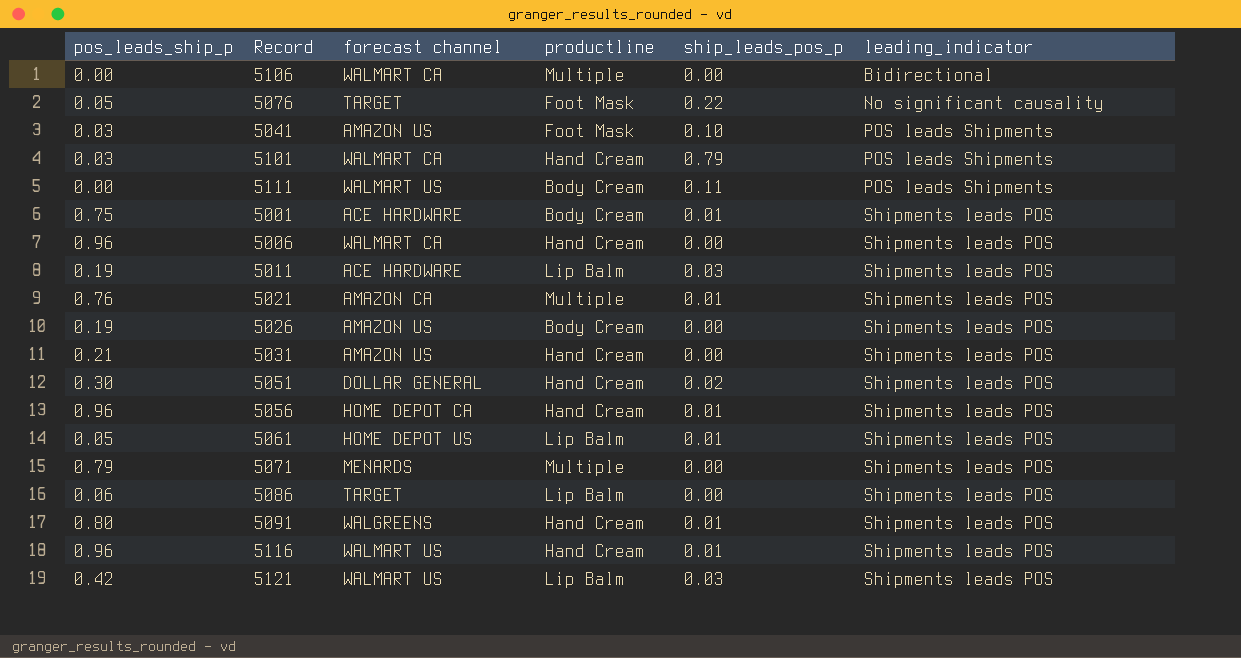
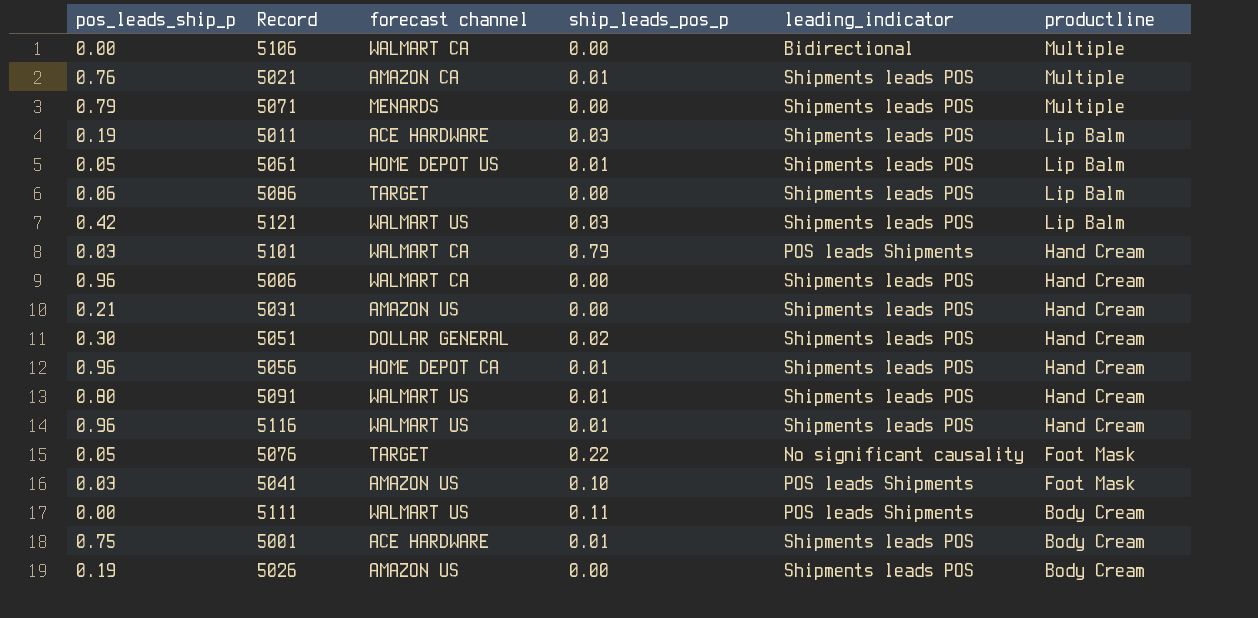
row order: leading_indicator ascending -> productline descending
column productline | position: 4 -> 6
5091 | forecast channel: WALGREENS -> WALMART US

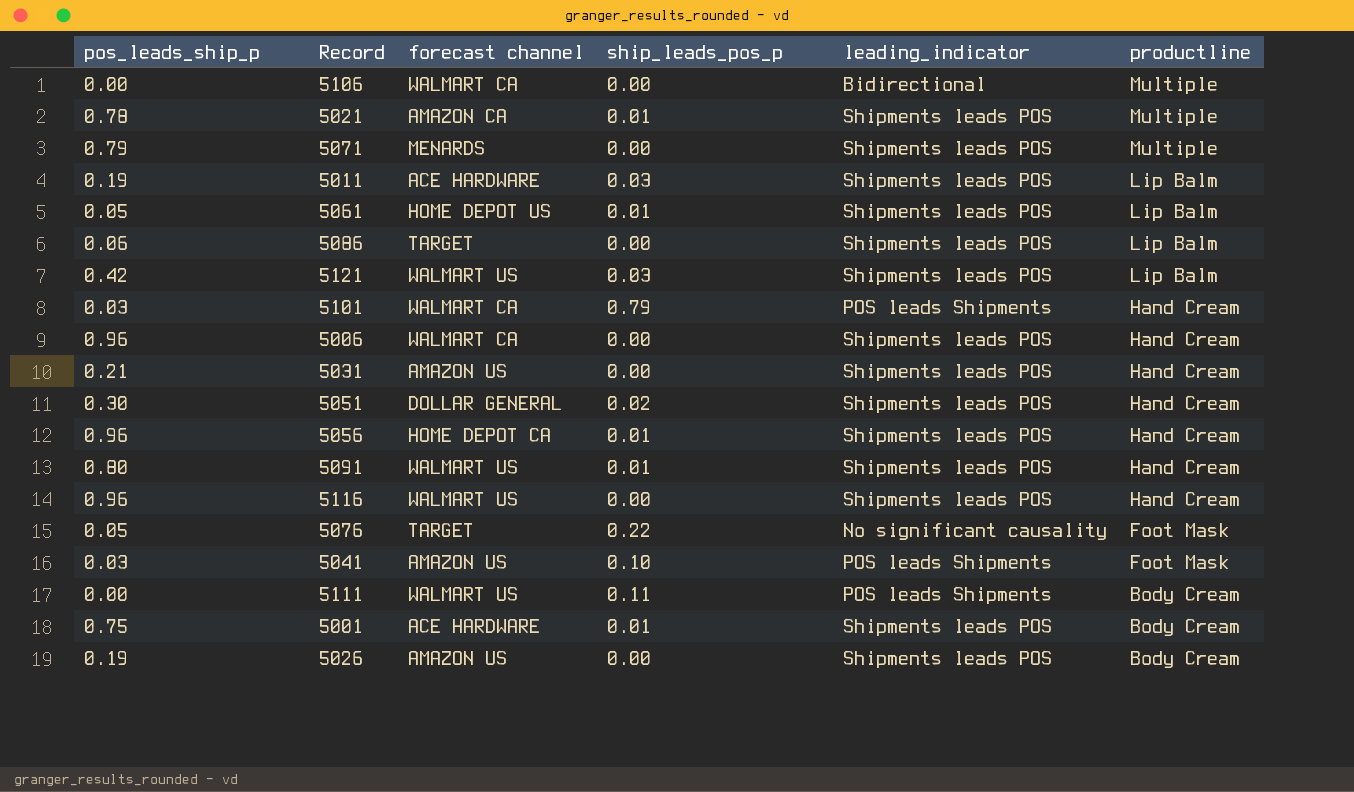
5021 | pos_leads_ship_p: 0.76 -> 0.78
5116 | ship_leads_pos_p: 0.01 -> 0.00

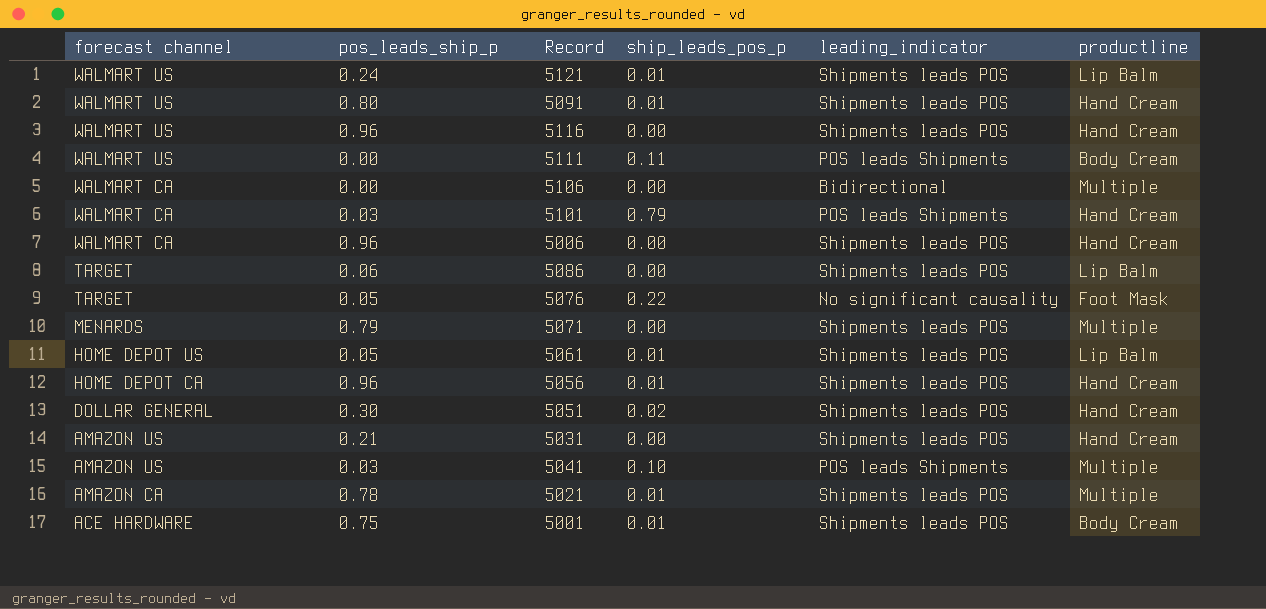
row order: productline descending -> forecast channel descending
column forecast channel | position: 3 -> 1
row 5011: 0.19 | ACE HARDWARE | 0.03 | Shipments leads POS | Lip Balm -> none
row 5026: 0.19 | AMAZON US | 0.00 | Shipments leads POS | Body Cream -> none
5121 | pos_leads_ship_p: 0.42 -> 0.24
5121 | ship_leads_pos_p: 0.03 -> 0.01
5041 | productline: Foot Mask -> Multiple

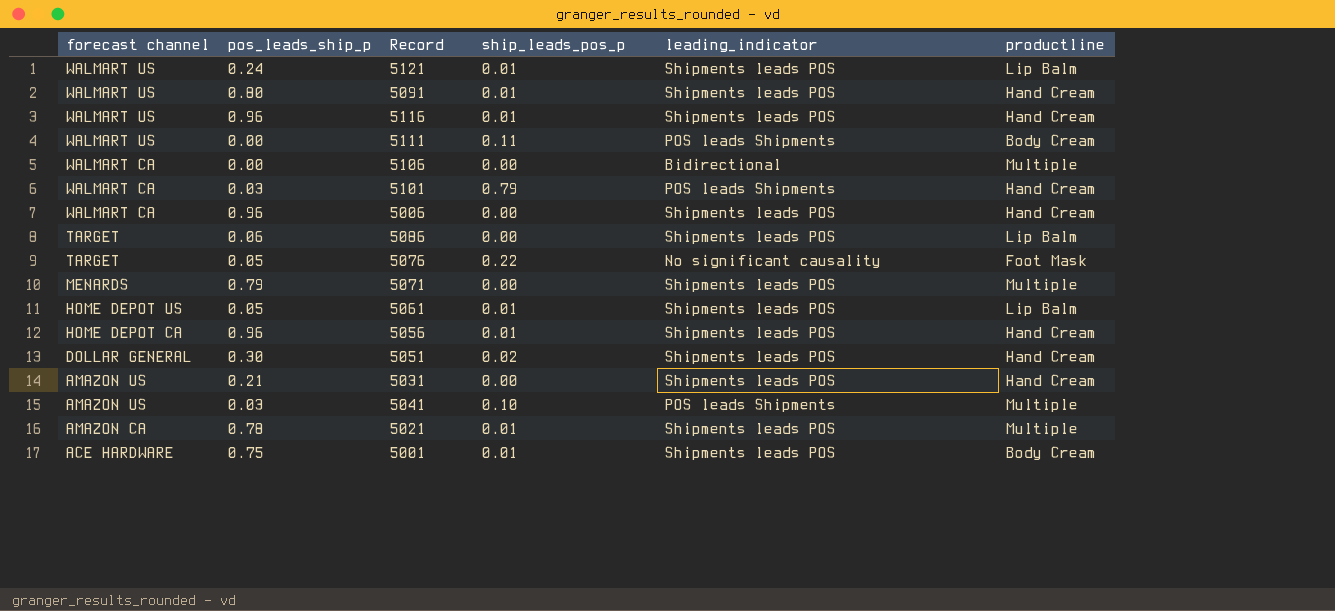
5116 | ship_leads_pos_p: 0.00 -> 0.01

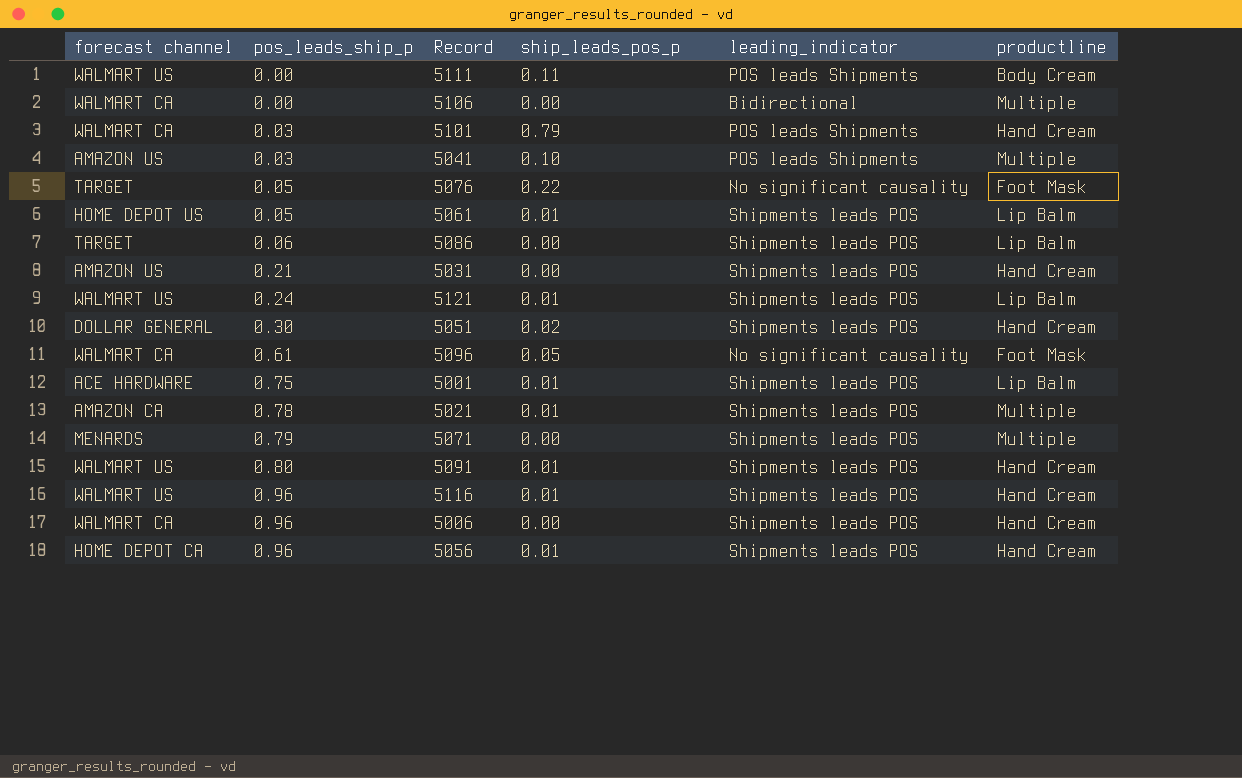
row order: forecast channel descending -> pos_leads_ship_p ascending
row 5096: none -> WALMART CA | 0.61 | 0.05 | No significant causality | Foot Mask
5001 | productline: Body Cream -> Lip Balm

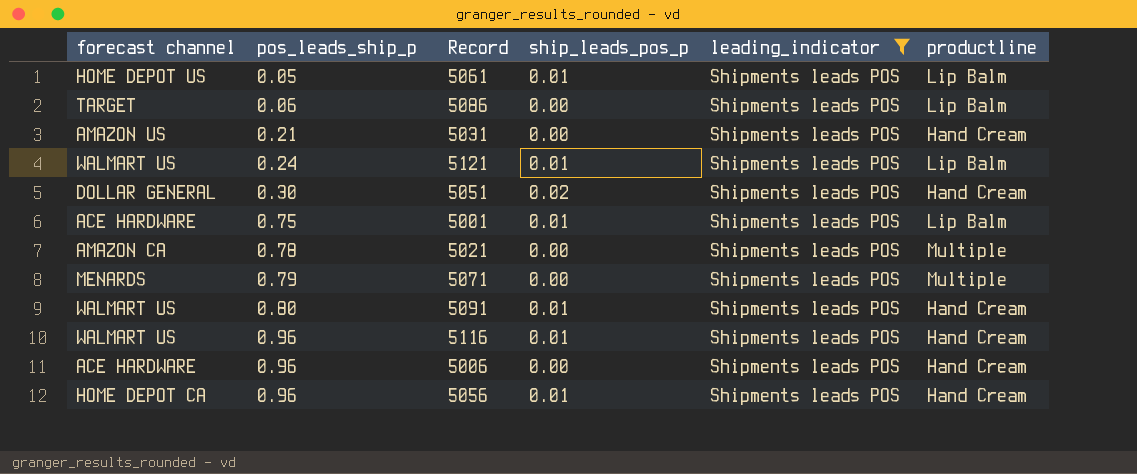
filter: none -> leading_indicator = Shipments leads POS
5021 | ship_leads_pos_p: 0.01 -> 0.00
5006 | forecast channel: WALMART CA -> ACE HARDWARE

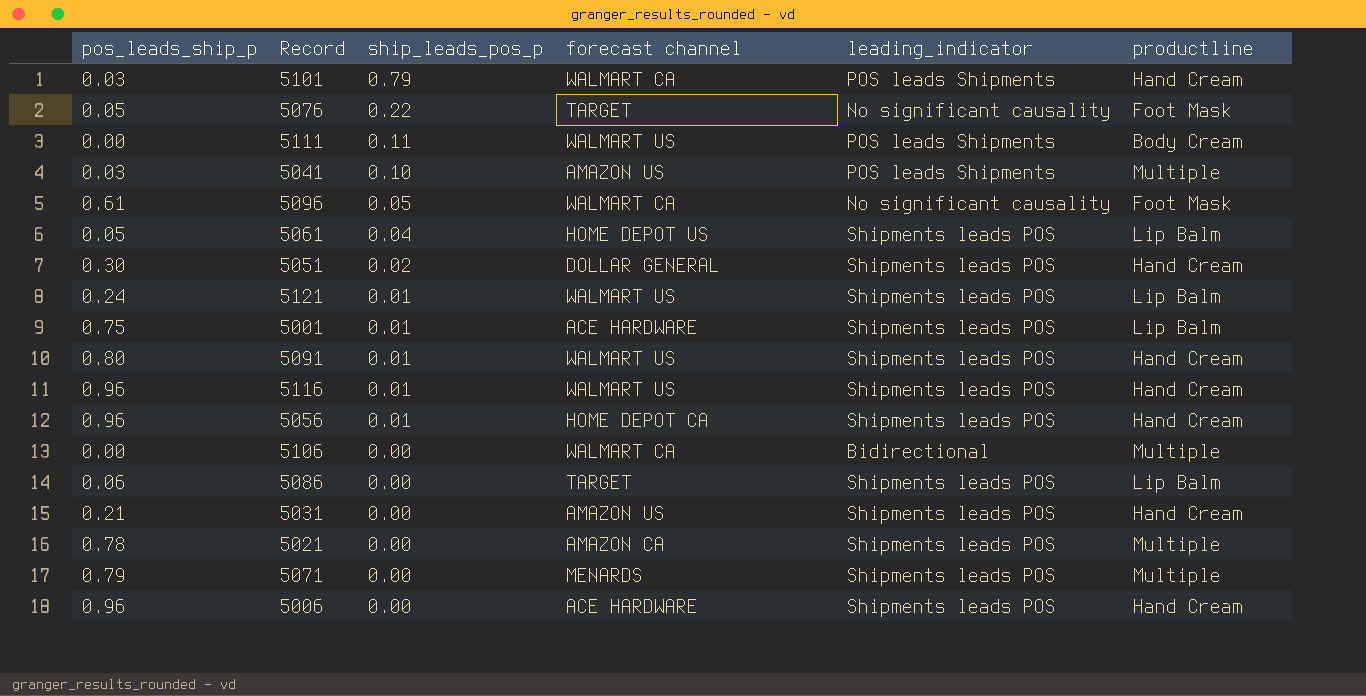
filter: leading_indicator = Shipments leads POS -> none
row order: pos_leads_ship_p ascending -> ship_leads_pos_p descending
column forecast channel | position: 1 -> 4
5061 | ship_leads_pos_p: 0.01 -> 0.04

